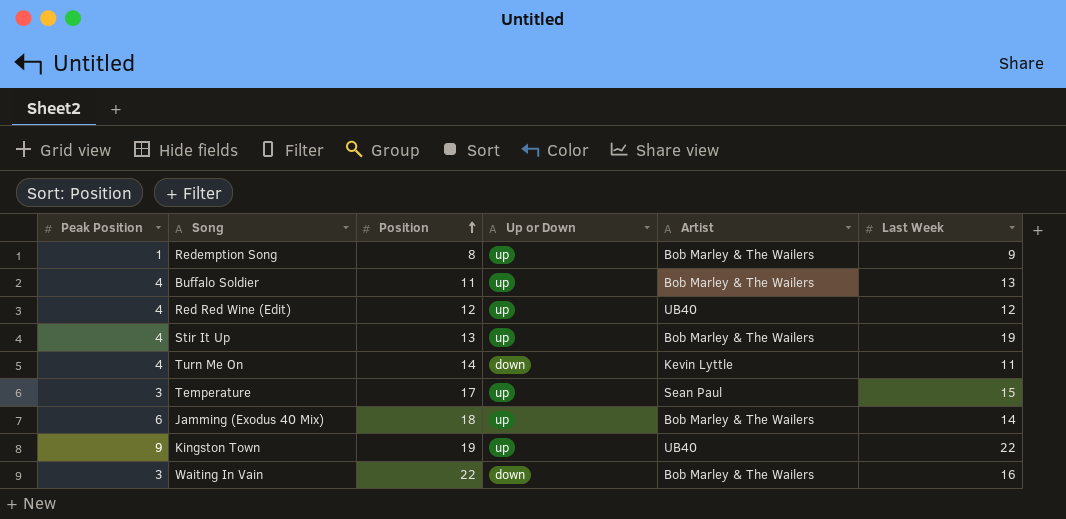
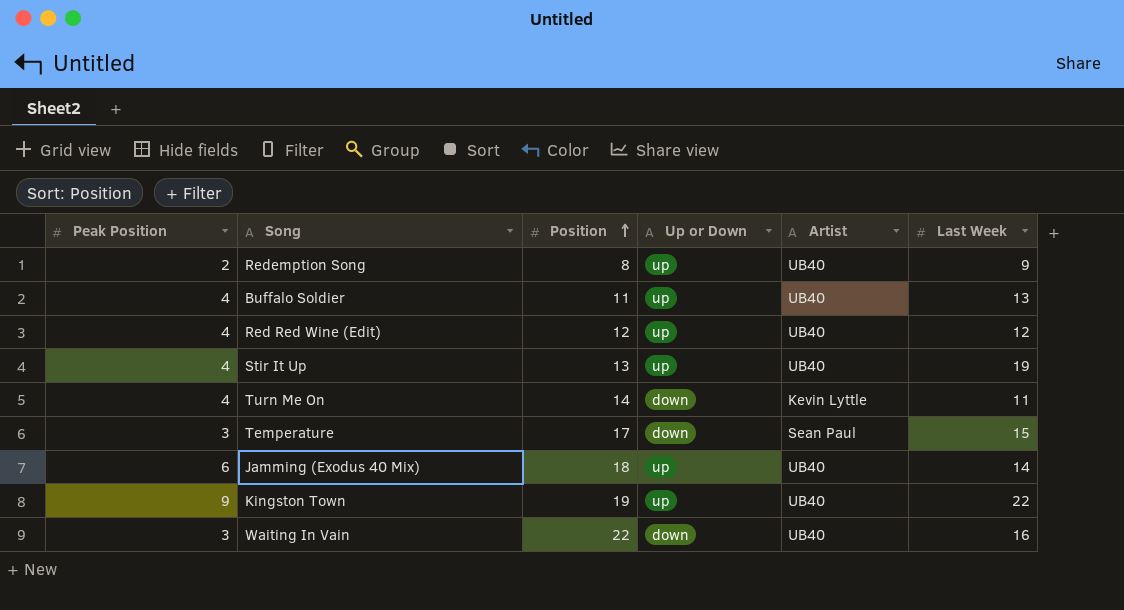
Redemption Song | Peak Position: 1 -> 2
Redemption Song | Artist: Bob Marley & The Wailers -> UB40
Buffalo Soldier | Artist: Bob Marley & The Wailers -> UB40
Stir It Up | Artist: Bob Marley & The Wailers -> UB40
Temperature | Up or Down: up -> down
Jamming (Exodus 40 Mix) | Artist: Bob Marley & The Wailers -> UB40
Waiting In Vain | Artist: Bob Marley & The Wailers -> UB40

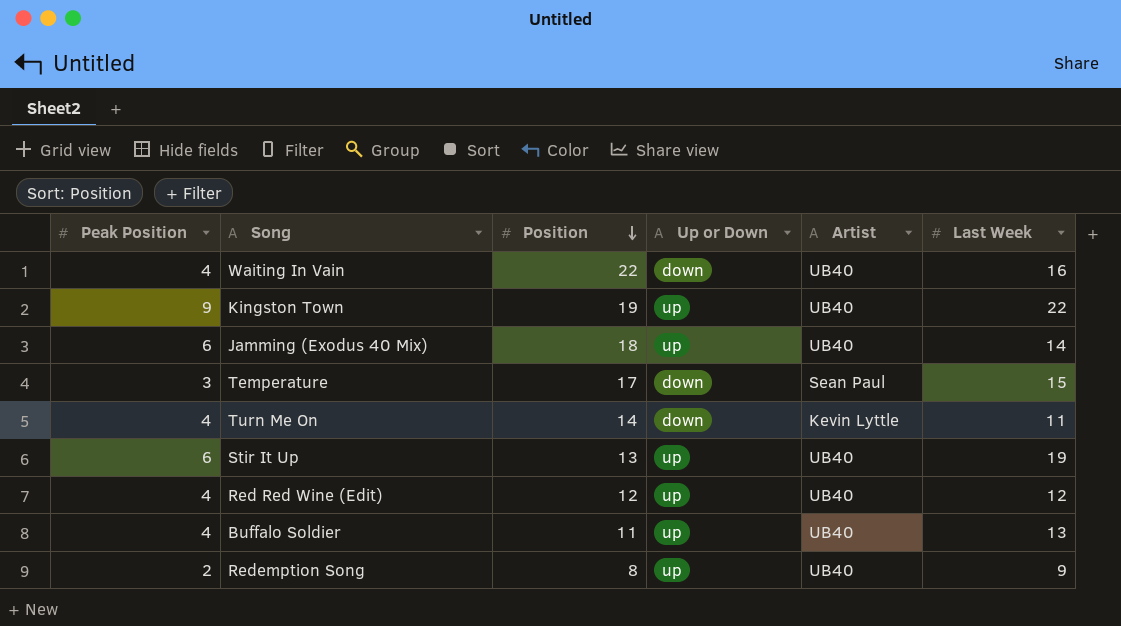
row order: Position ascending -> Position descending
Waiting In Vain | Peak Position: 3 -> 4
Stir It Up | Peak Position: 4 -> 6

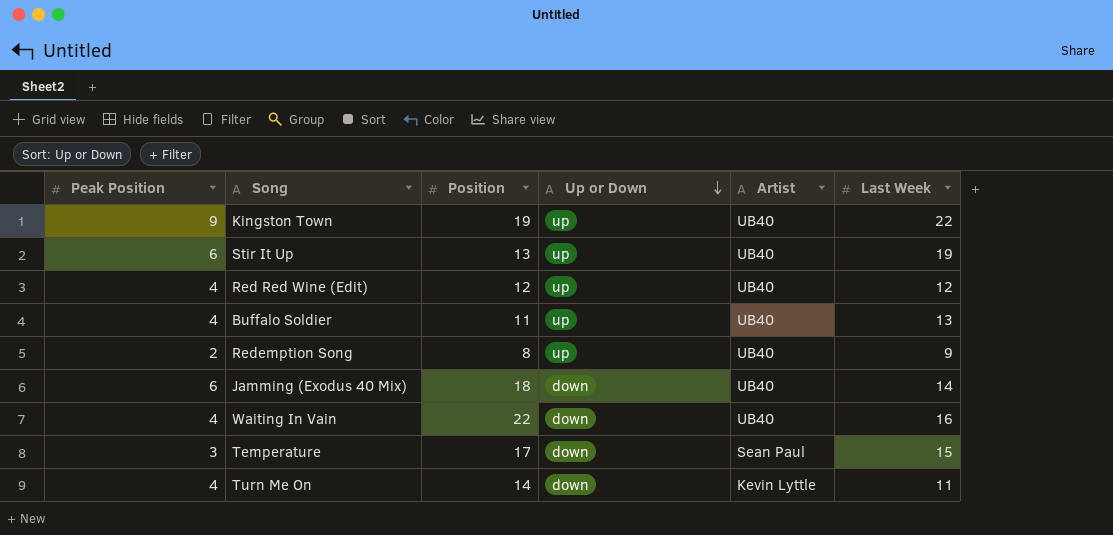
row order: Position descending -> Up or Down descending
Jamming (Exodus 40 Mix) | Up or Down: up -> down

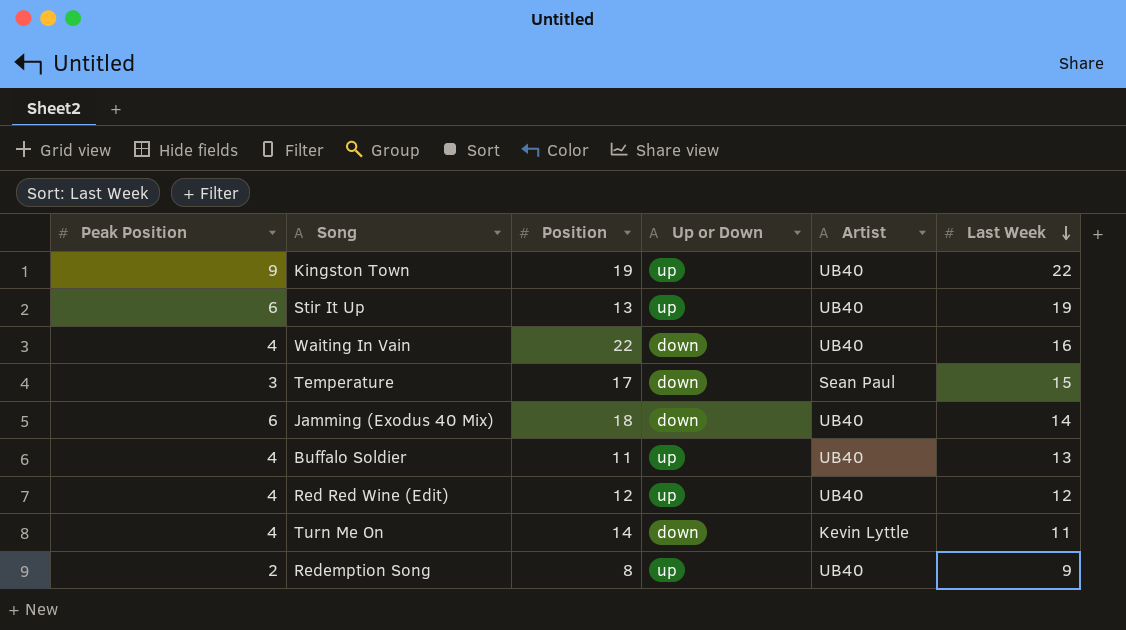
row order: Up or Down descending -> Last Week descending

